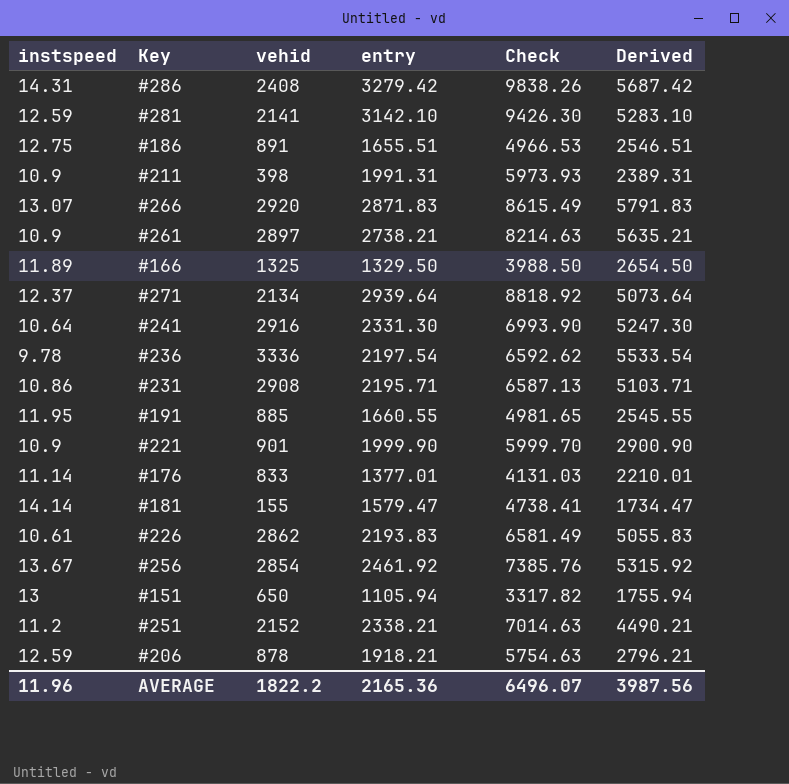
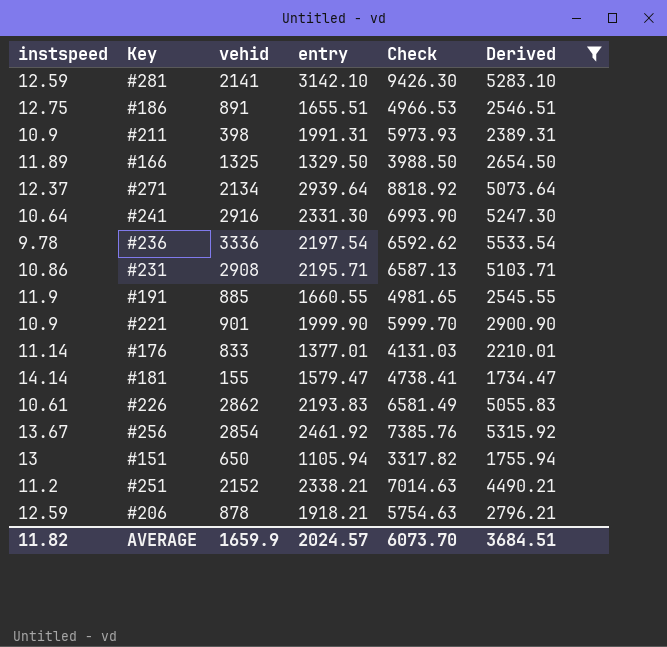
filter: none -> Derived <= 5533.54
#191 | instspeed: 11.95 -> 11.9
AVERAGE | instspeed: 11.96 -> 11.82
AVERAGE | vehid: 1822.2 -> 1659.9
AVERAGE | entry: 2165.36 -> 2024.57
AVERAGE | Check: 6496.07 -> 6073.70
AVERAGE | Derived: 3987.56 -> 3684.51

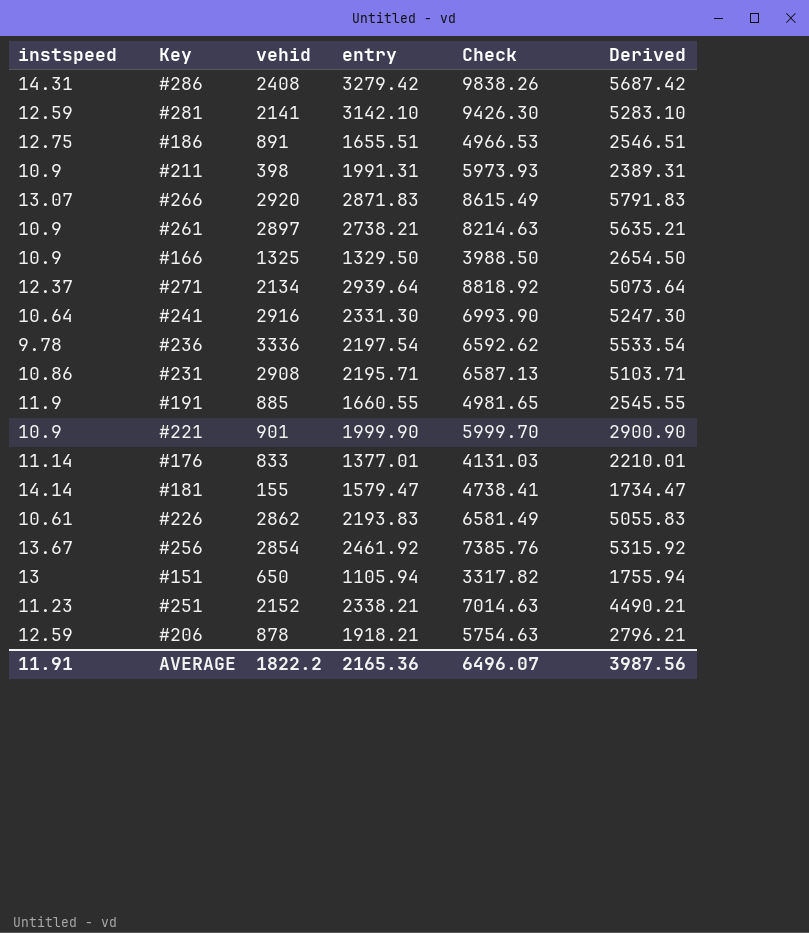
filter: Derived <= 5533.54 -> none
#166 | instspeed: 11.89 -> 10.9
#251 | instspeed: 11.2 -> 11.23
AVERAGE | instspeed: 11.82 -> 11.91
AVERAGE | vehid: 1659.9 -> 1822.2
AVERAGE | entry: 2024.57 -> 2165.36
AVERAGE | Check: 6073.70 -> 6496.07
AVERAGE | Derived: 3684.51 -> 3987.56

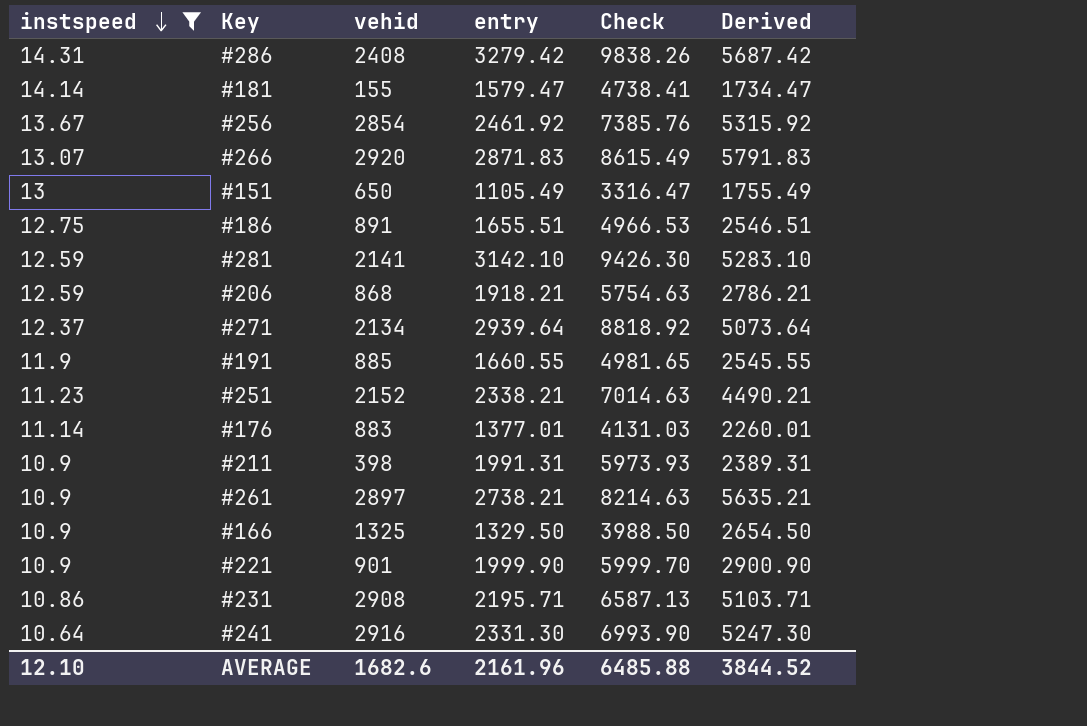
filter: none -> instspeed >= 10.64
row order: none -> instspeed descending
#151 | entry: 1105.94 -> 1105.49
#151 | Check: 3317.82 -> 3316.47
#151 | Derived: 1755.94 -> 1755.49
#206 | vehid: 878 -> 868
#206 | Derived: 2796.21 -> 2786.21
#176 | vehid: 833 -> 883
#176 | Derived: 2210.01 -> 2260.01
AVERAGE | instspeed: 11.91 -> 12.10
AVERAGE | vehid: 1822.2 -> 1682.6
AVERAGE | entry: 2165.36 -> 2161.96
AVERAGE | Check: 6496.07 -> 6485.88
AVERAGE | Derived: 3987.56 -> 3844.52

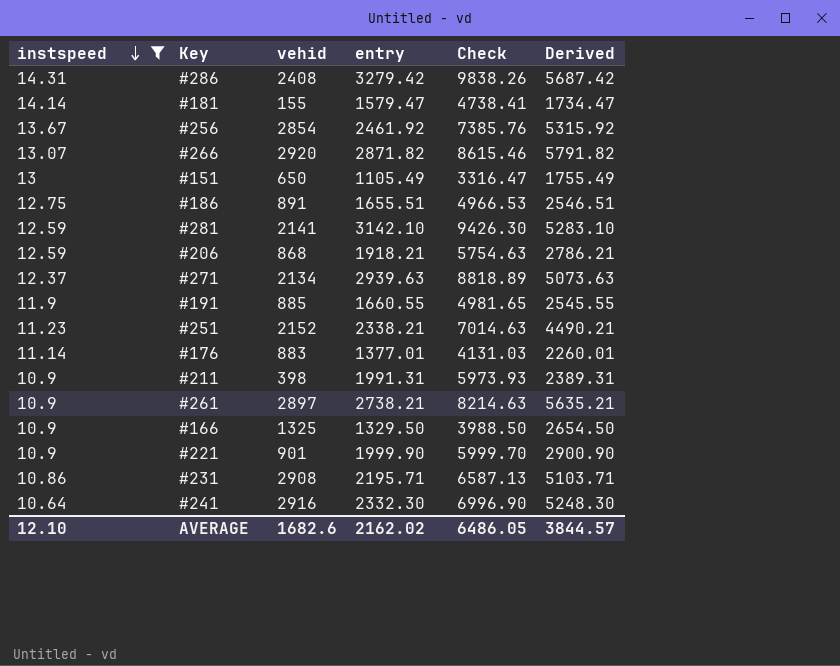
#266 | entry: 2871.83 -> 2871.82
#266 | Check: 8615.49 -> 8615.46
#266 | Derived: 5791.83 -> 5791.82
#271 | entry: 2939.64 -> 2939.63
#271 | Check: 8818.92 -> 8818.89
#271 | Derived: 5073.64 -> 5073.63
#241 | entry: 2331.30 -> 2332.30
#241 | Check: 6993.90 -> 6996.90
#241 | Derived: 5247.30 -> 5248.30
AVERAGE | entry: 2161.96 -> 2162.02
AVERAGE | Check: 6485.88 -> 6486.05
AVERAGE | Derived: 3844.52 -> 3844.57

